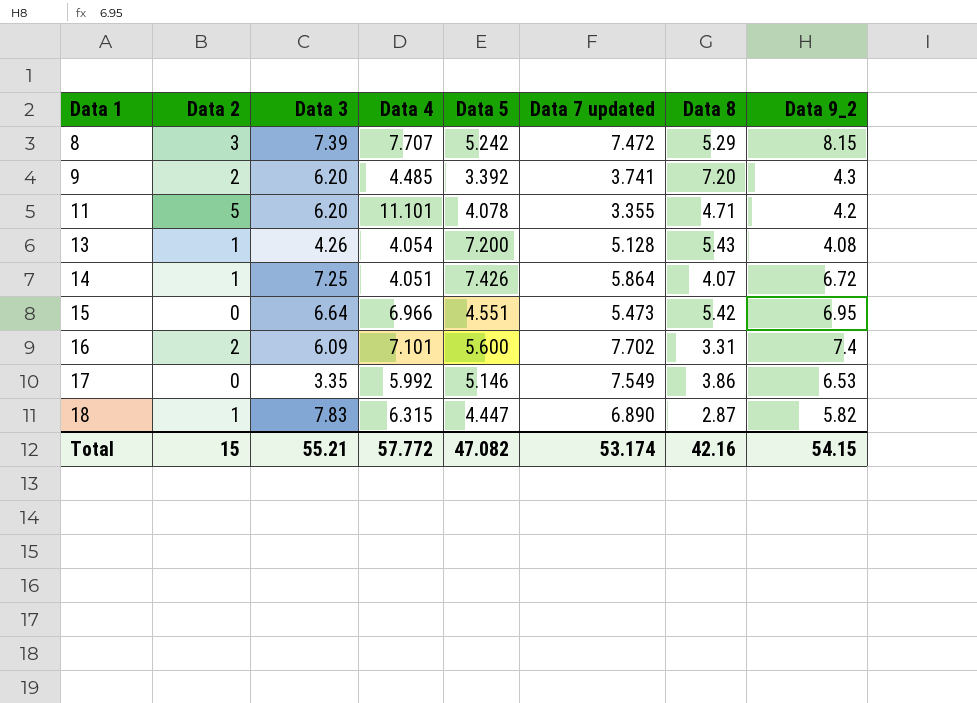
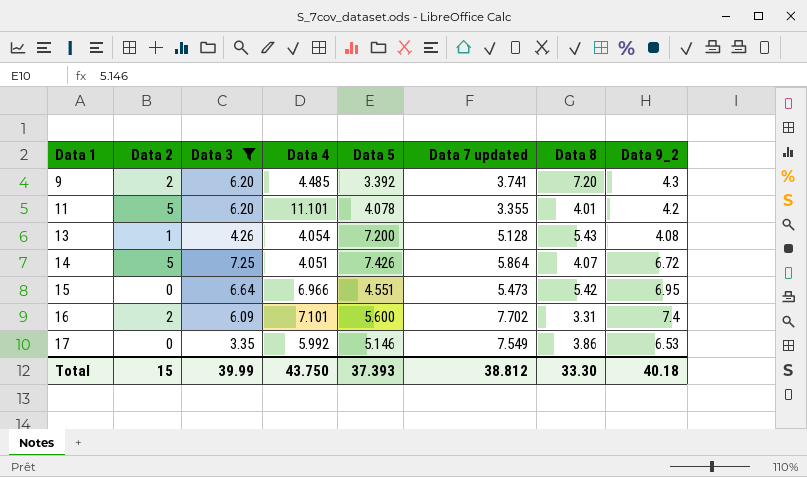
filter: none -> Data 3 <= 7.25
11 | Data 8: 4.71 -> 4.01
14 | Data 2: 1 -> 5
Total | Data 3: 55.21 -> 39.99
Total | Data 4: 57.772 -> 43.750
Total | Data 5: 47.082 -> 37.393
Total | Data 7 updated: 53.174 -> 38.812
Total | Data 8: 42.16 -> 33.30
Total | Data 9_2: 54.15 -> 40.18

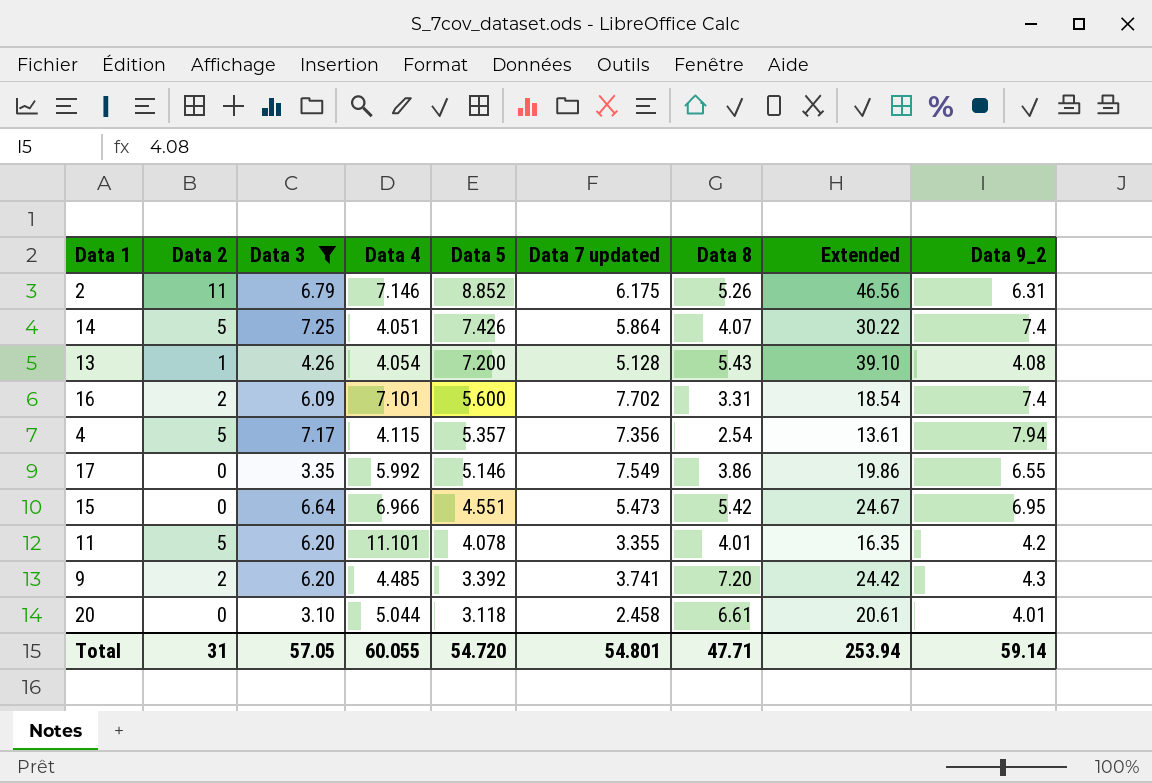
row order: Data 1 ascending -> Data 5 descending
column Extended | formula: none -> [Data 5] * [Data 8]
row 2: none -> 11 | 6.79 | 7.146 | 8.852 | 6.175 | 5.26 | 46.56 | 6.31
14 | Data 9_2: 6.72 -> 7.4
row 4: none -> 5 | 7.17 | 4.115 | 5.357 | 7.356 | 2.54 | 13.61 | 7.94
17 | Data 9_2: 6.53 -> 6.55
row 20: none -> 0 | 3.10 | 5.044 | 3.118 | 2.458 | 6.61 | 20.61 | 4.01
Total | Data 2: 15 -> 31
Total | Data 3: 39.99 -> 57.05
Total | Data 4: 43.750 -> 60.055
Total | Data 5: 37.393 -> 54.720
Total | Data 7 updated: 38.812 -> 54.801
Total | Data 8: 33.30 -> 47.71
Total | Data 9_2: 40.18 -> 59.14

